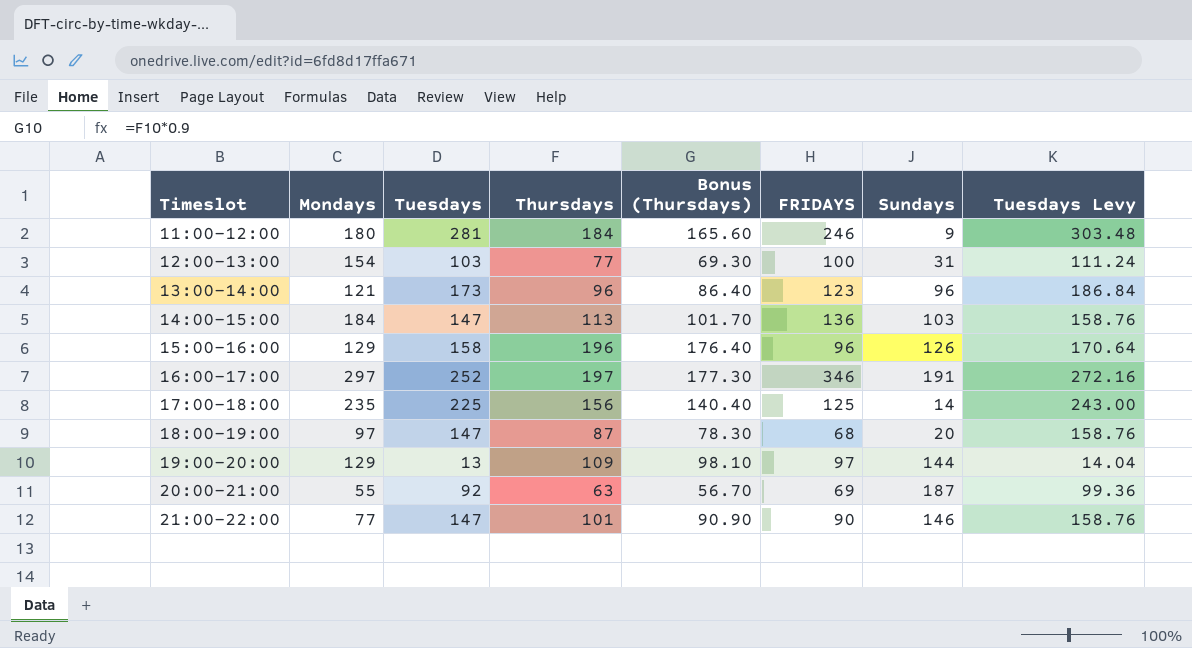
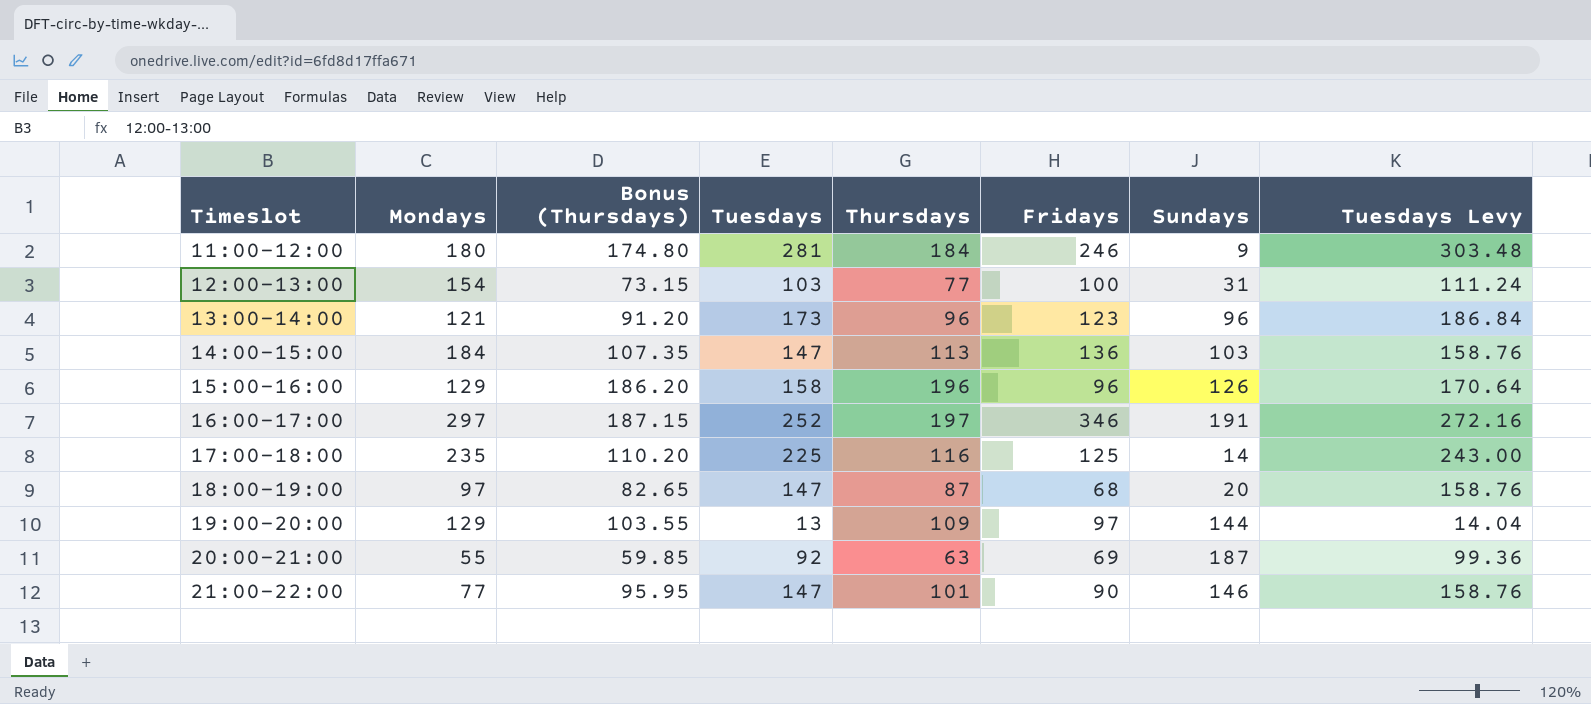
column Bonus (Thursdays) | formula: [Thursdays] * 0.9 -> [Thursdays] * 0.95
column Bonus (Thursdays) | position: 5 -> 3
column name: FRIDAYS -> Fridays
17:00-18:00 | Thursdays: 156 -> 116

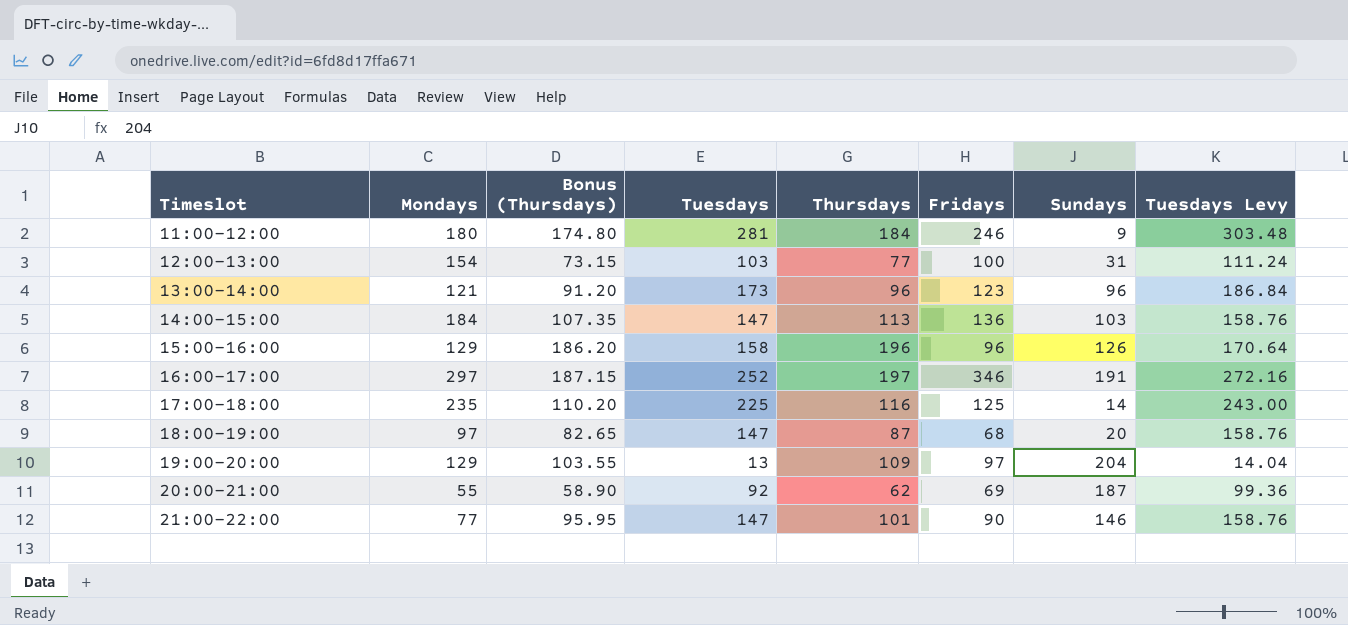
19:00-20:00 | Sundays: 144 -> 204
20:00-21:00 | Bonus (Thursdays): 59.85 -> 58.90
20:00-21:00 | Thursdays: 63 -> 62

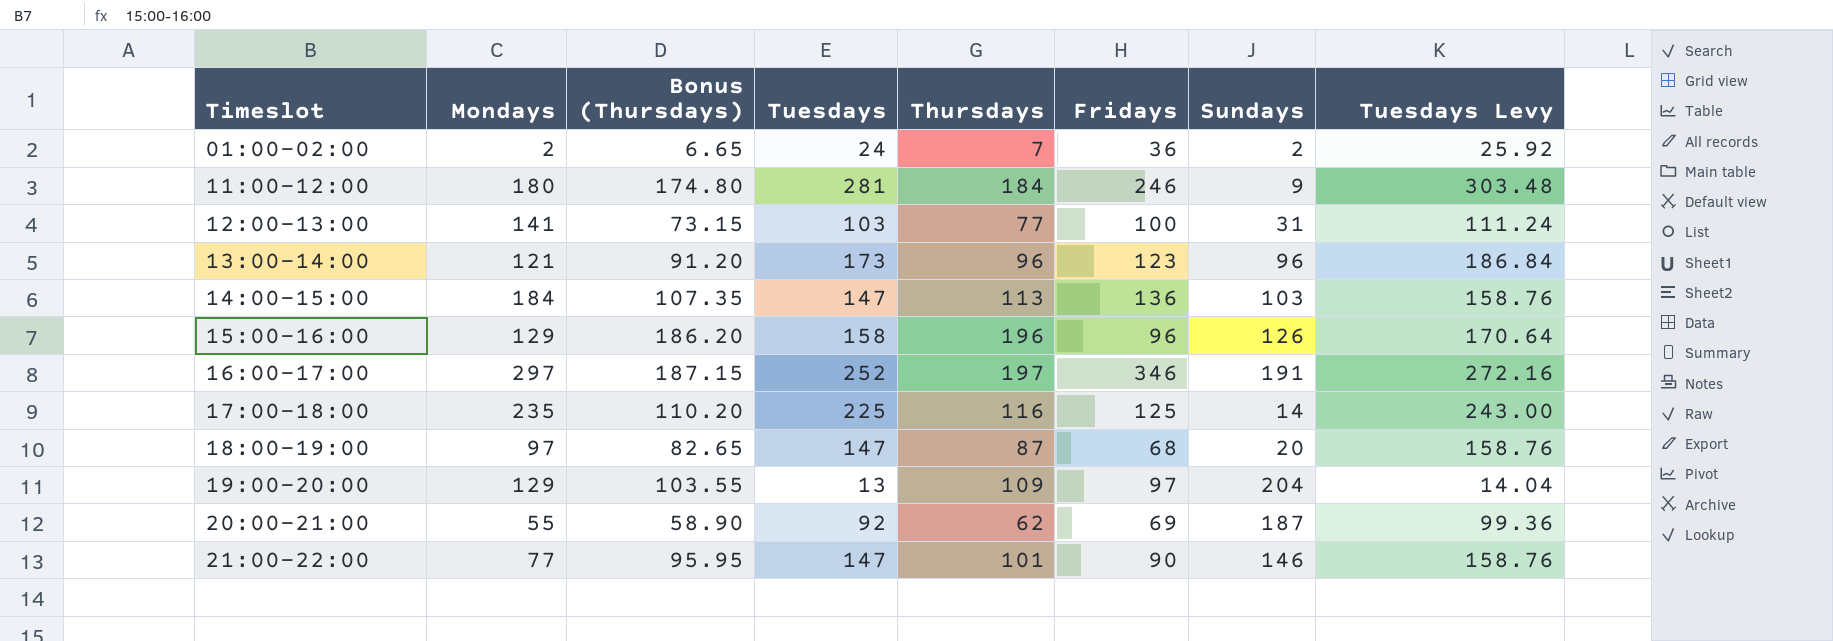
row 01:00-02:00: none -> 2 | 6.65 | 24 | 7 | 36 | 2 | 25.92
12:00-13:00 | Mondays: 154 -> 141

